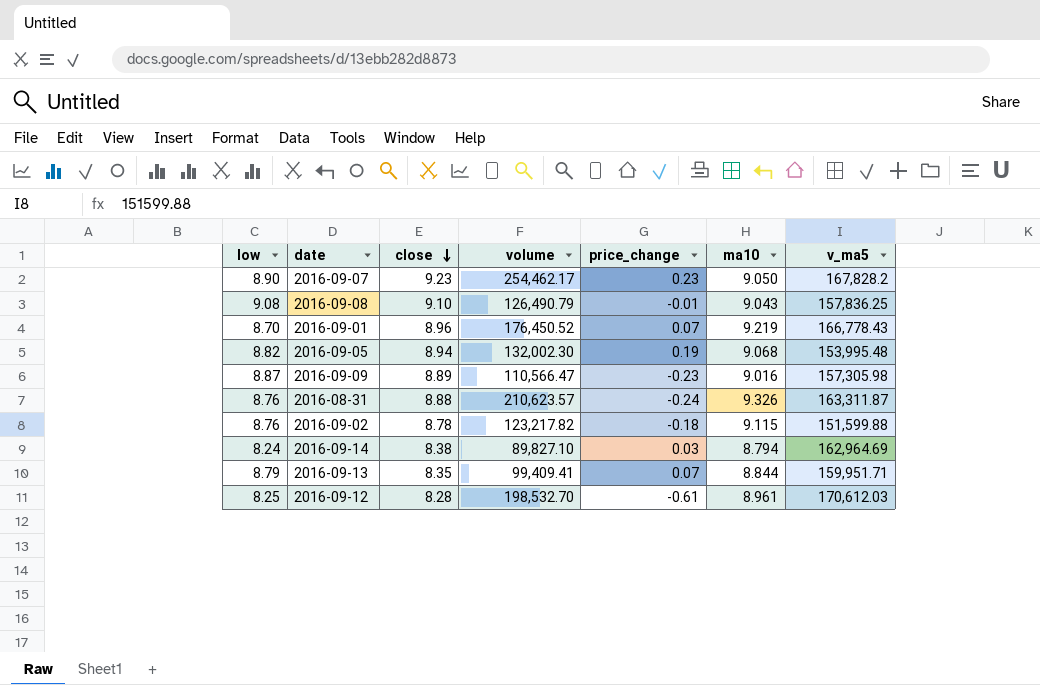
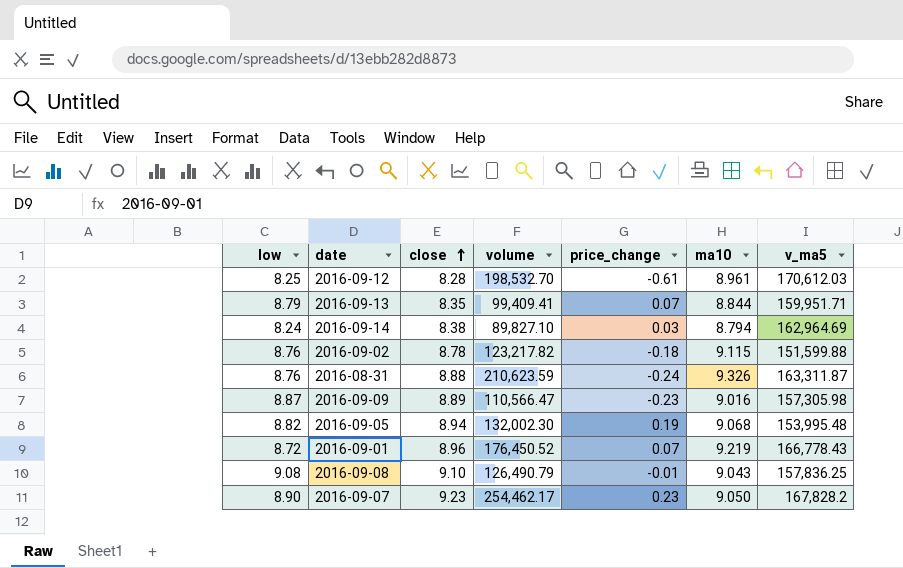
row order: close descending -> close ascending
2016-08-31 | volume: 210,623.57 -> 210,623.59
2016-09-01 | low: 8.70 -> 8.72

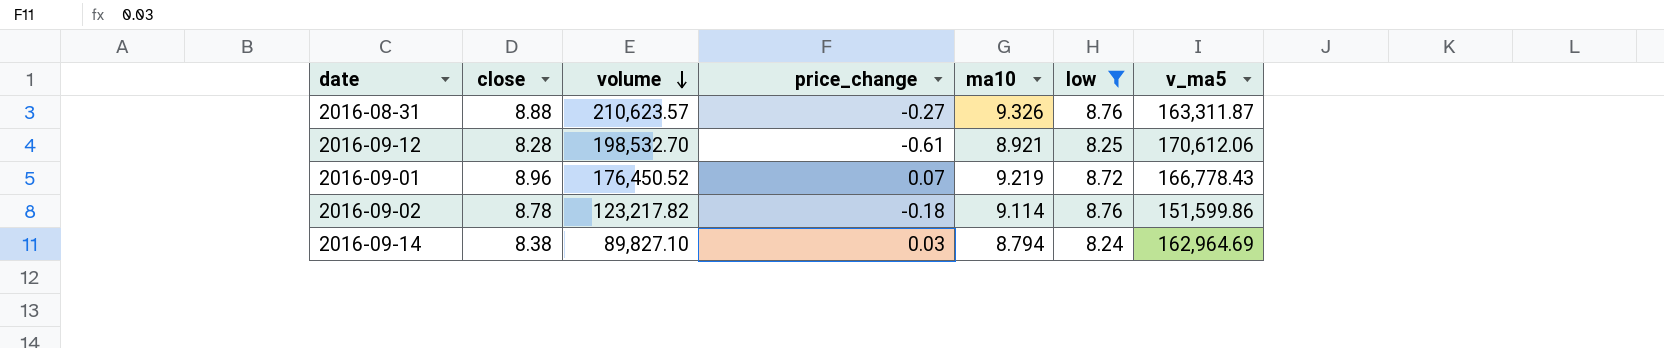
filter: none -> low <= 8.76
row order: close ascending -> volume descending
column low | position: 1 -> 6
2016-08-31 | volume: 210,623.59 -> 210,623.57
2016-08-31 | price_change: -0.24 -> -0.27
2016-09-12 | ma10: 8.961 -> 8.921
2016-09-12 | v_ma5: 170,612.03 -> 170,612.06
2016-09-02 | ma10: 9.115 -> 9.114
2016-09-02 | v_ma5: 151,599.88 -> 151,599.86

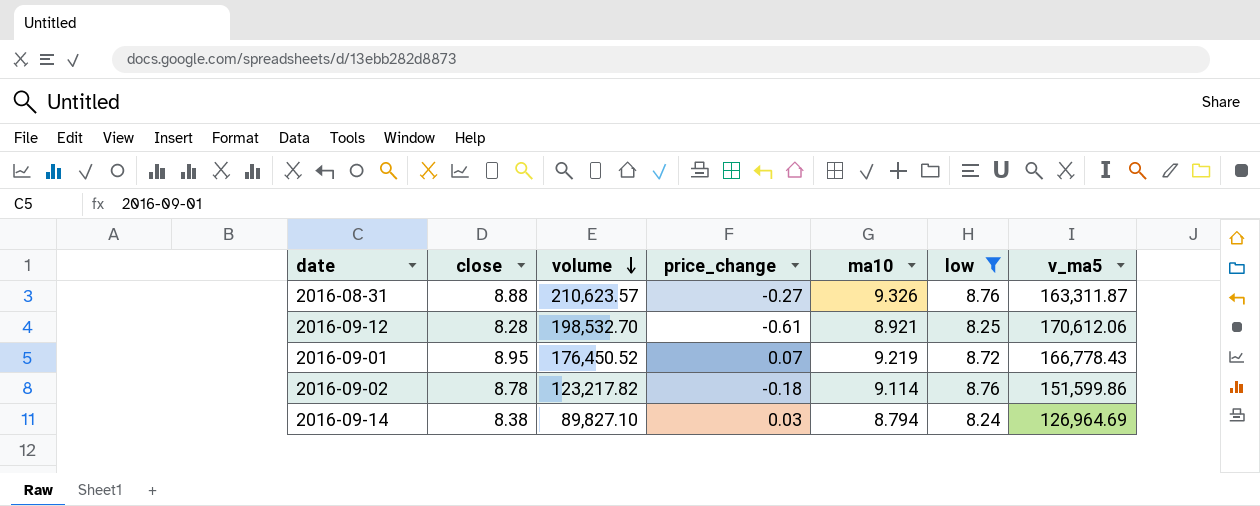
2016-09-01 | close: 8.96 -> 8.95
2016-09-14 | v_ma5: 162,964.69 -> 126,964.69

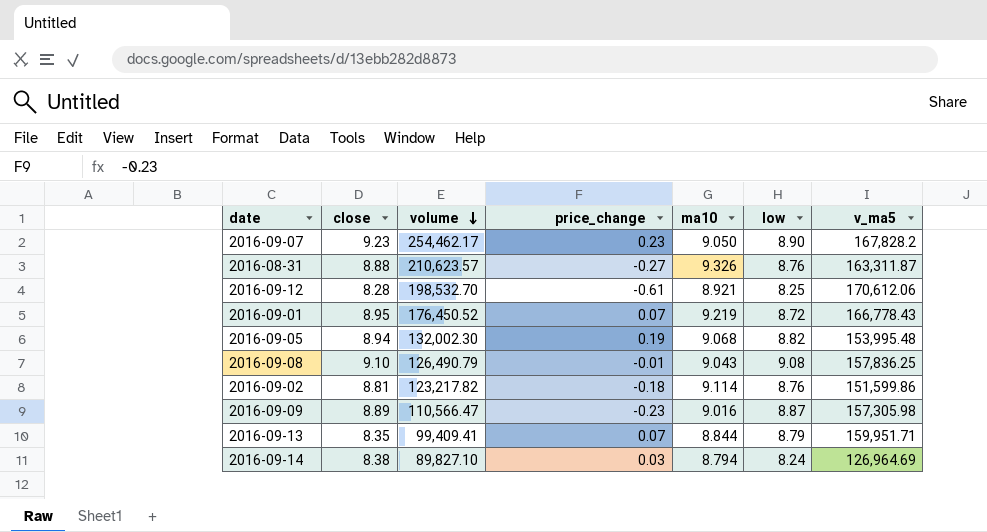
filter: low <= 8.76 -> none
2016-09-02 | close: 8.78 -> 8.81

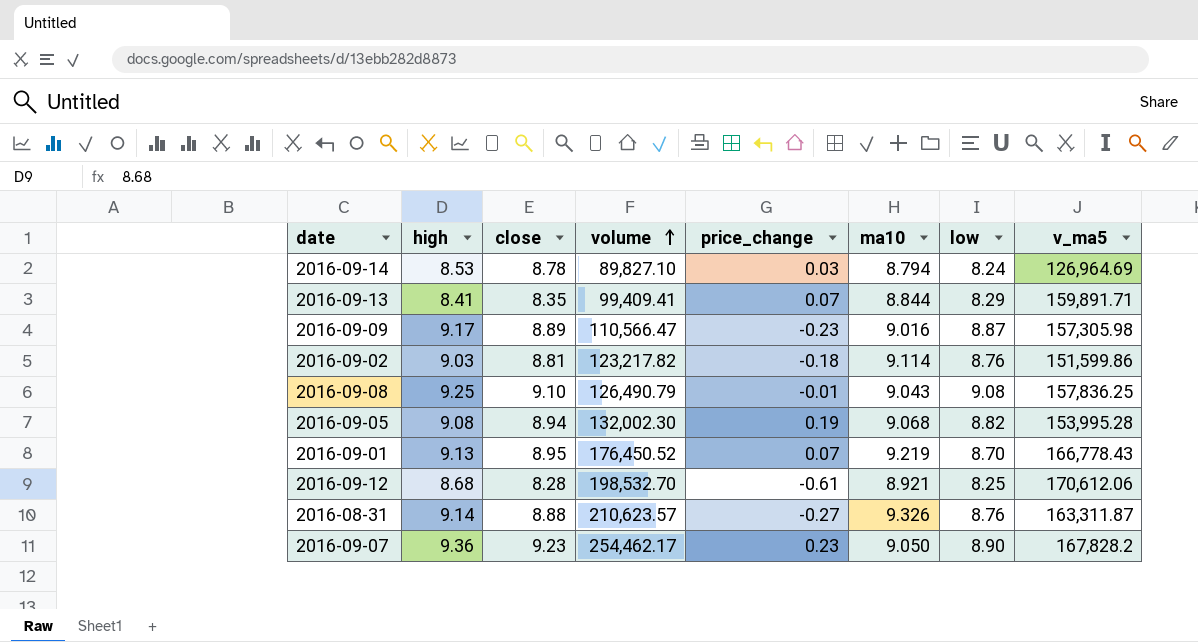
row order: volume descending -> volume ascending
column high | position: none -> 2
2016-09-14 | close: 8.38 -> 8.78
2016-09-13 | low: 8.79 -> 8.29
2016-09-13 | v_ma5: 159,951.71 -> 159,891.71
2016-09-05 | v_ma5: 153,995.48 -> 153,995.28
2016-09-01 | low: 8.72 -> 8.70

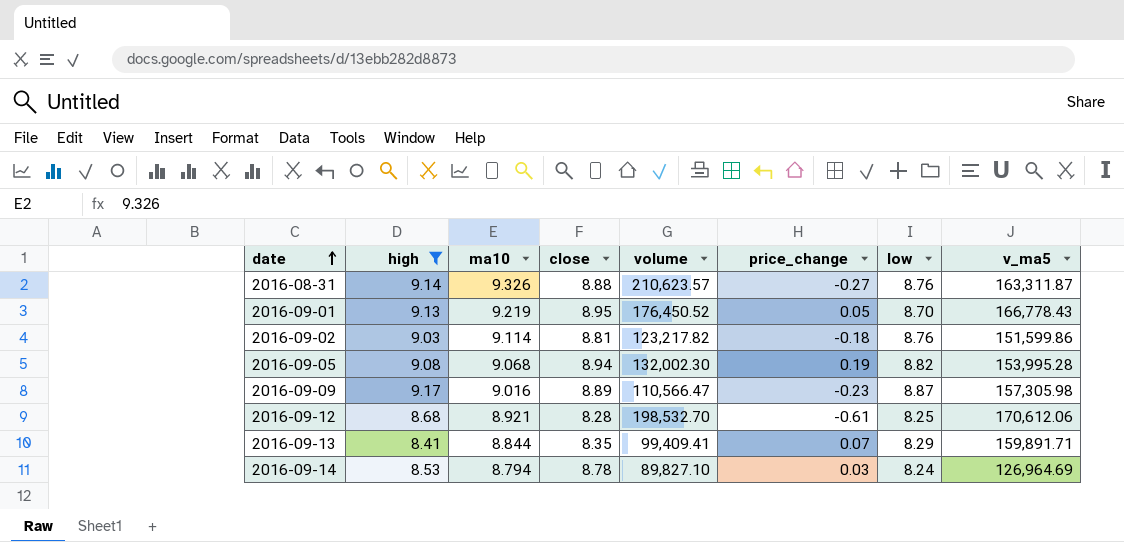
filter: none -> high <= 9.17
row order: volume ascending -> date ascending
column ma10 | position: 6 -> 3
2016-09-01 | price_change: 0.07 -> 0.05

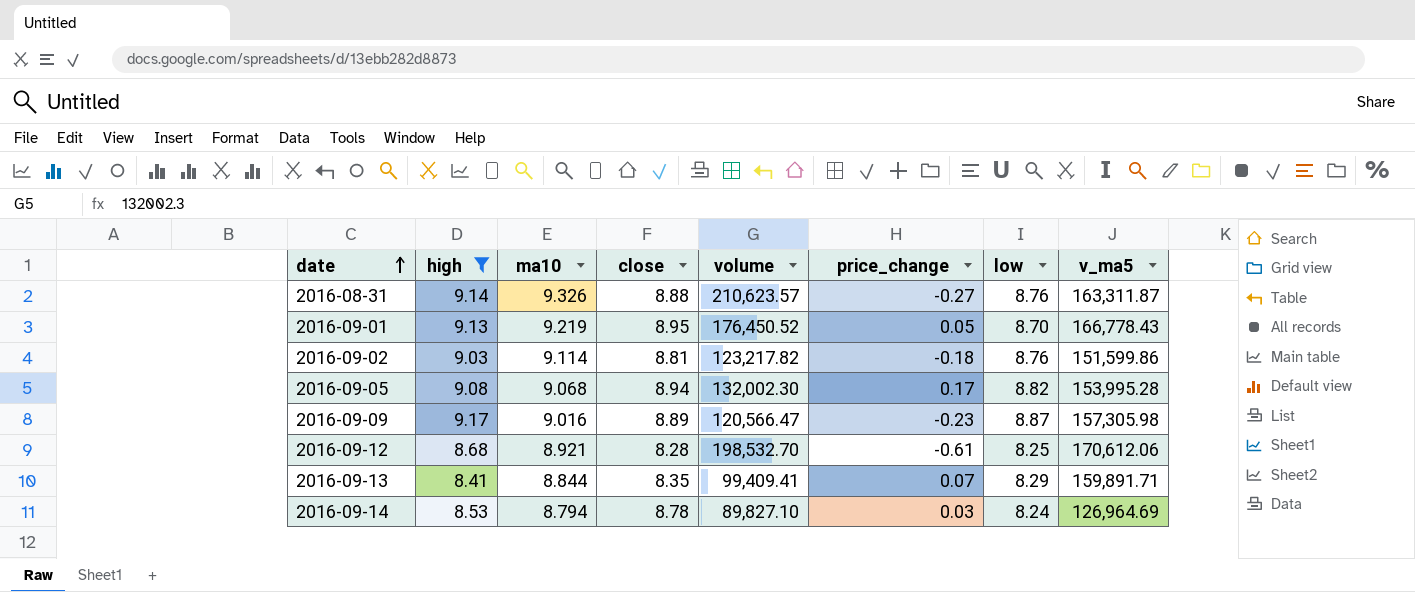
2016-09-05 | price_change: 0.19 -> 0.17
2016-09-09 | volume: 110,566.47 -> 120,566.47

